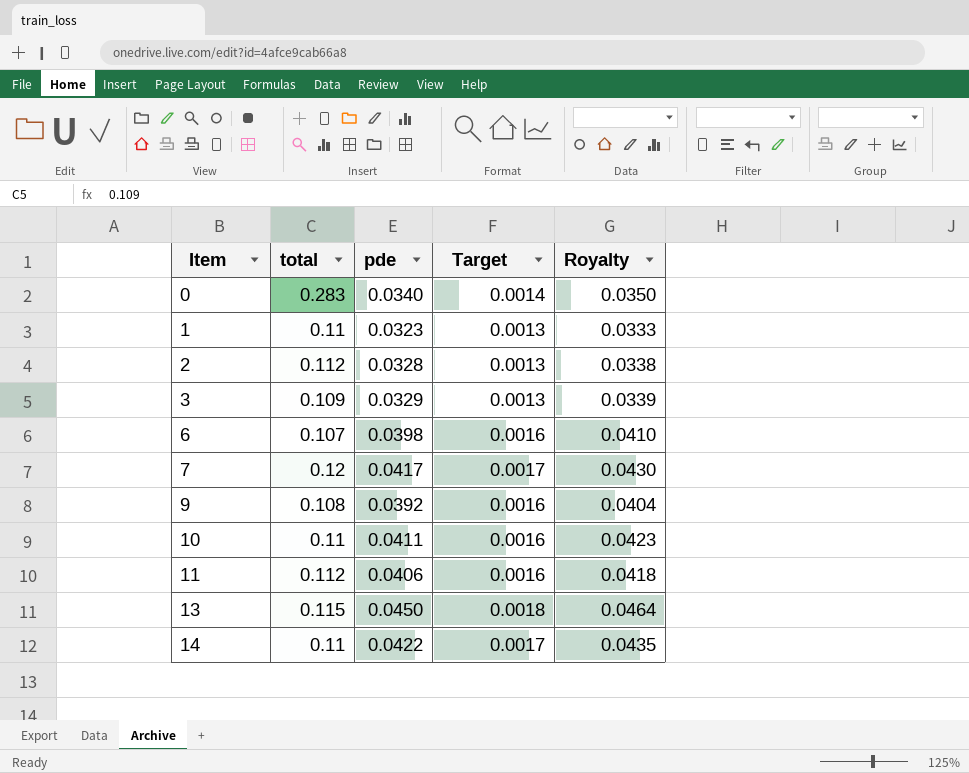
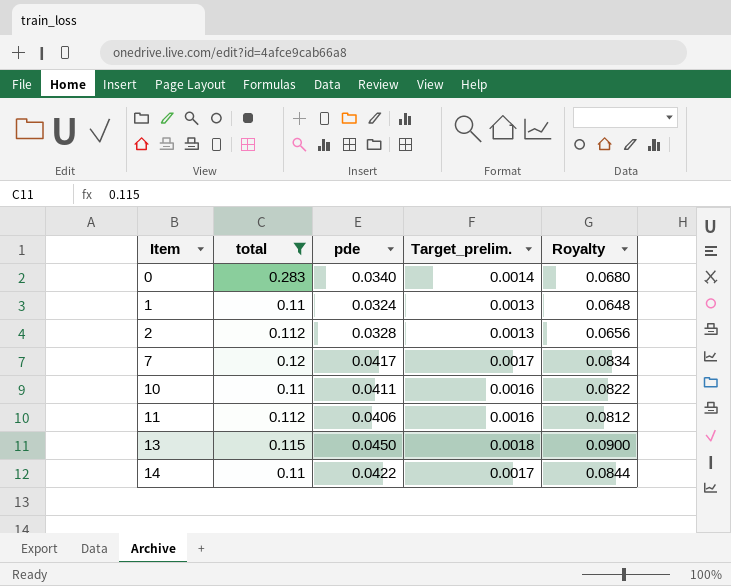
filter: none -> total >= 0.11
column name: Target -> Target_prelim.
column Royalty | formula: [pde] * 1.03 -> [pde] * 2
1 | pde: 0.0323 -> 0.0324

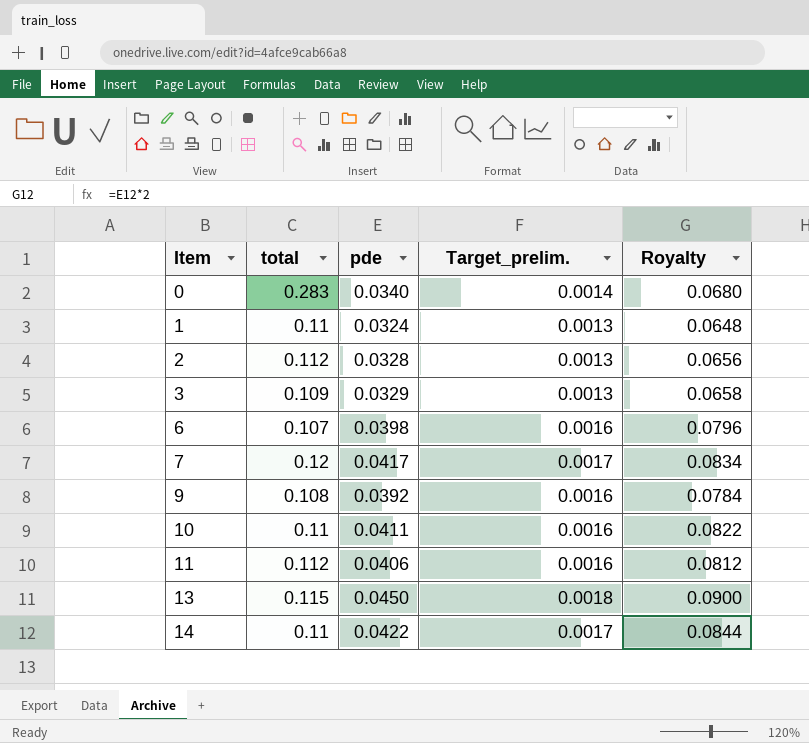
filter: total >= 0.11 -> none

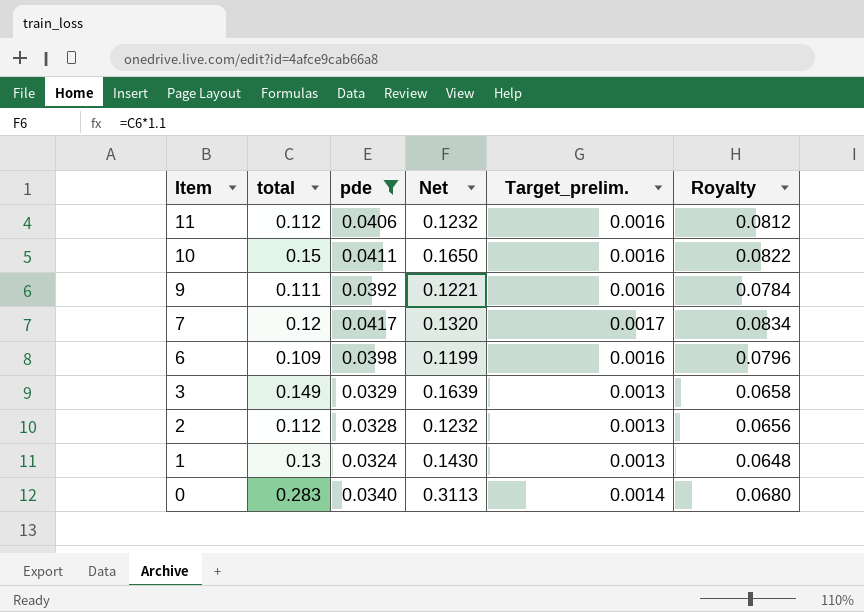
filter: none -> pde <= 0.0417
row order: Item ascending -> Item descending
column Net | formula: none -> [total] * 1.1
10 | total: 0.11 -> 0.15
9 | total: 0.108 -> 0.111
6 | total: 0.107 -> 0.109
3 | total: 0.109 -> 0.149
1 | total: 0.11 -> 0.13

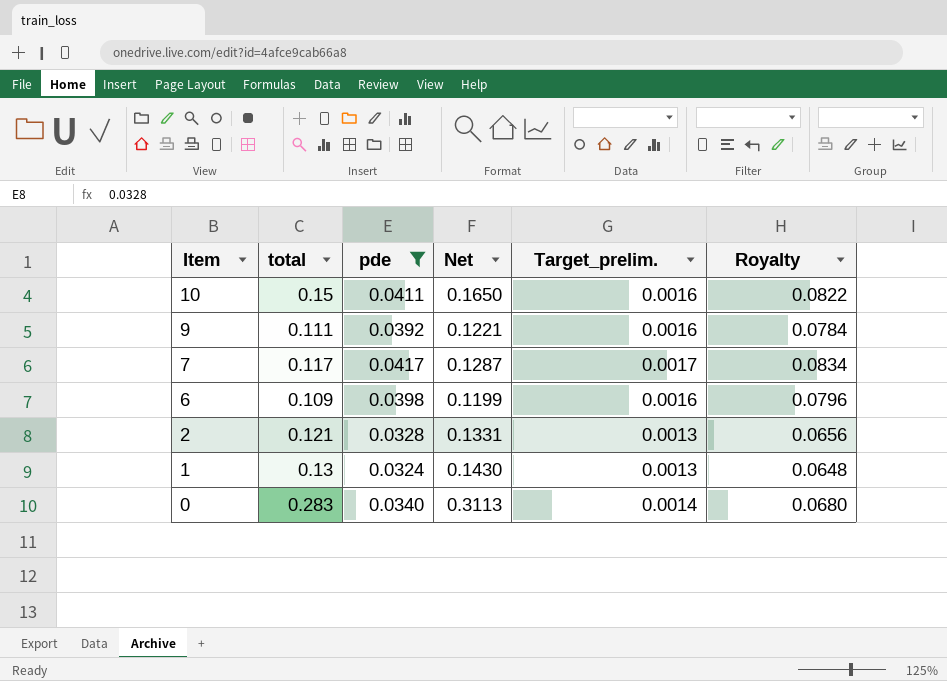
row 11: 0.112 | 0.0406 | 0.1232 | 0.0016 | 0.0812 -> none
row 3: 0.149 | 0.0329 | 0.1639 | 0.0013 | 0.0658 -> none
7 | total: 0.12 -> 0.117
7 | Net: 0.1320 -> 0.1287
2 | total: 0.112 -> 0.121
2 | Net: 0.1232 -> 0.1331

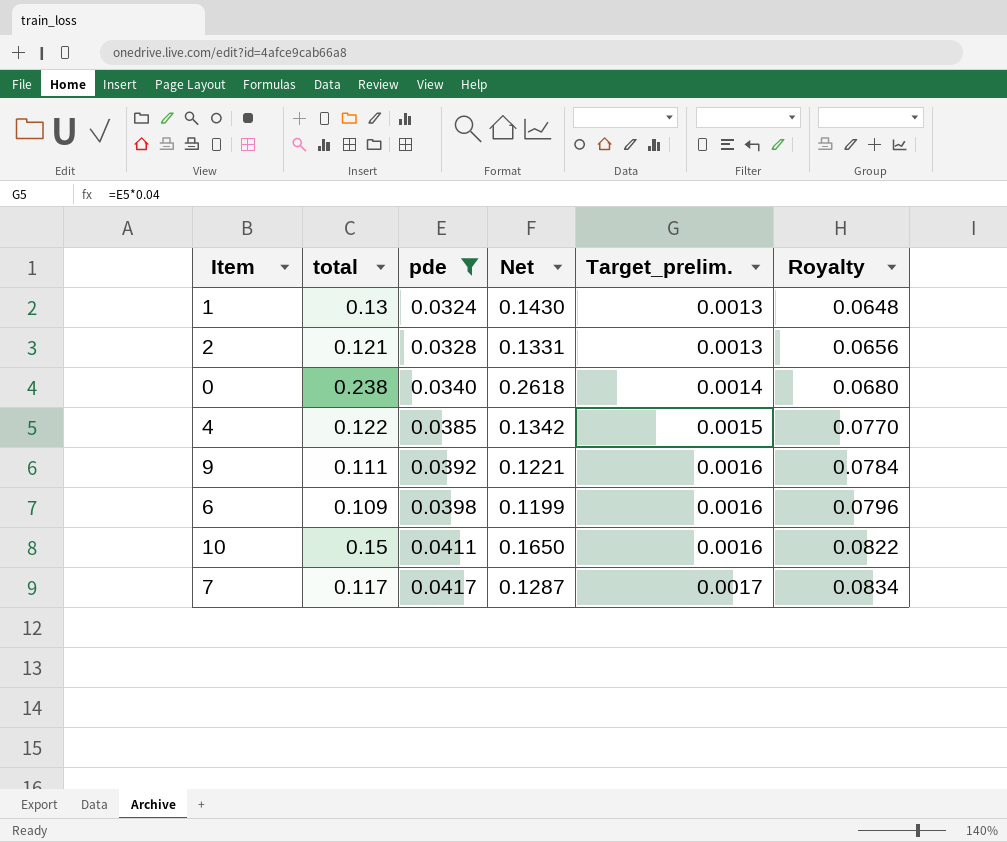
row order: Item descending -> pde ascending
0 | total: 0.283 -> 0.238
0 | Net: 0.3113 -> 0.2618
row 4: none -> 0.122 | 0.0385 | 0.1342 | 0.0015 | 0.0770

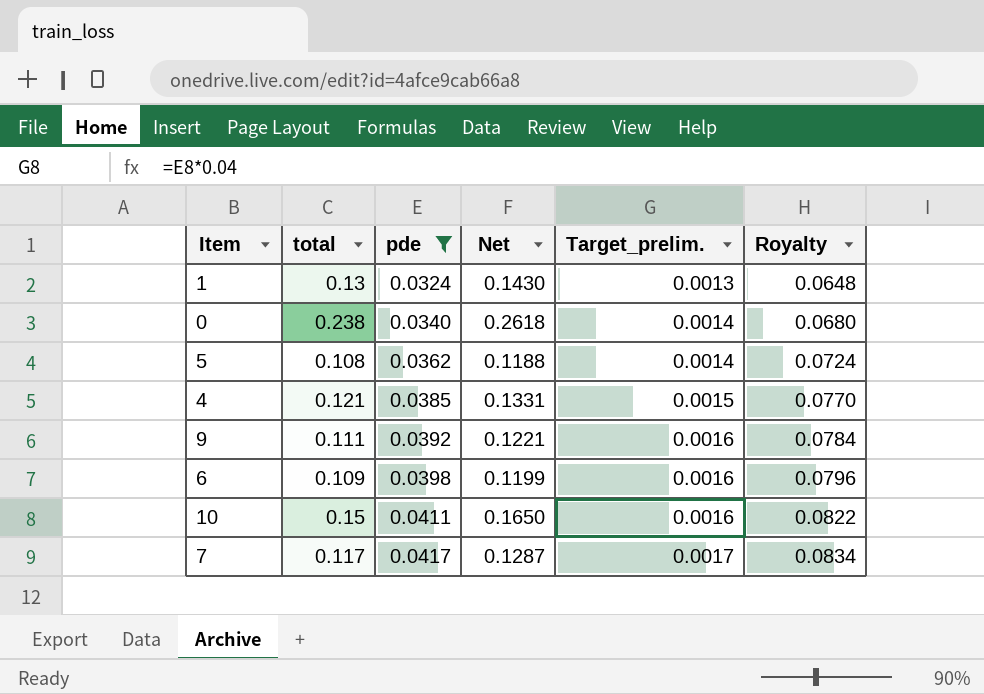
row 2: 0.121 | 0.0328 | 0.1331 | 0.0013 | 0.0656 -> none
row 5: none -> 0.108 | 0.0362 | 0.1188 | 0.0014 | 0.0724
4 | total: 0.122 -> 0.121
4 | Net: 0.1342 -> 0.1331

